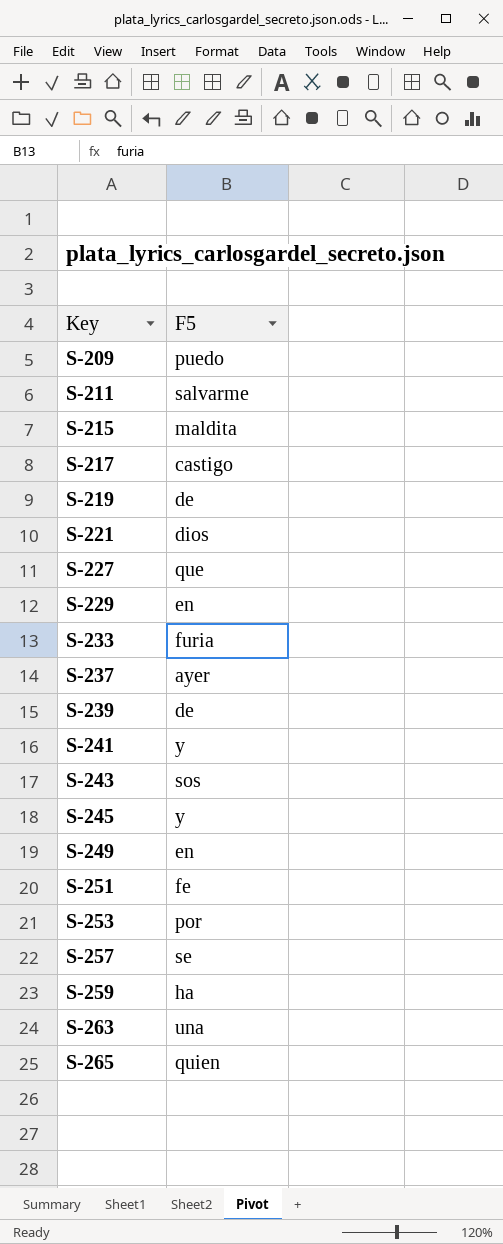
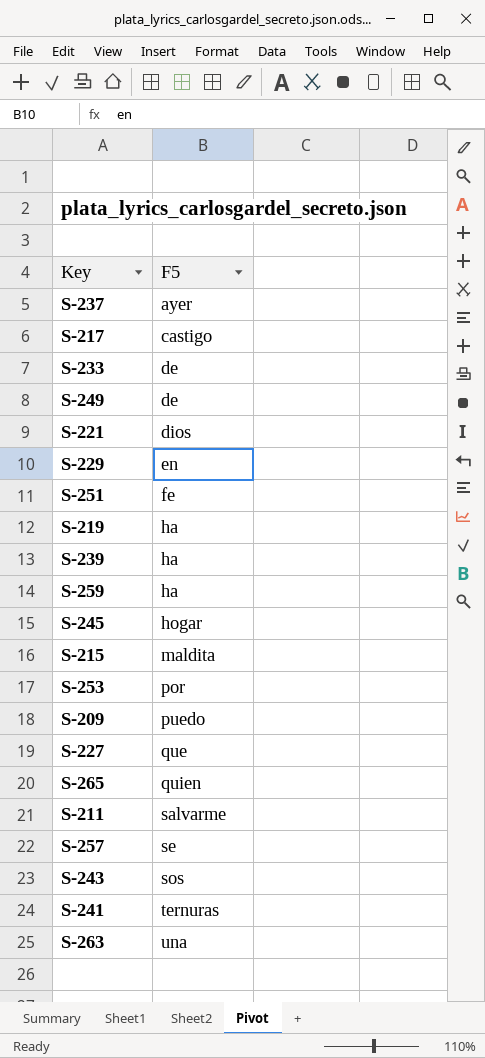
row order: Key ascending -> F5 ascending
S-233 | F5: furia -> de
S-249 | F5: en -> de
S-219 | F5: de -> ha
S-239 | F5: de -> ha
S-245 | F5: y -> hogar
S-241 | F5: y -> ternuras

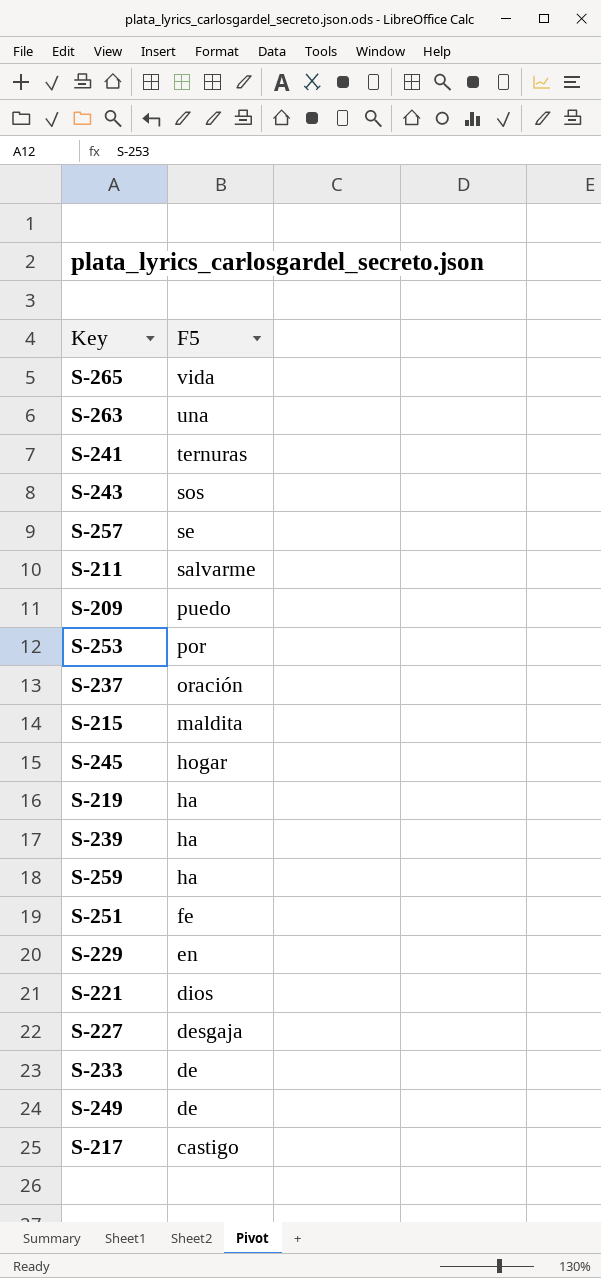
row order: F5 ascending -> F5 descending
S-265 | F5: quien -> vida
S-237 | F5: ayer -> oración
S-227 | F5: que -> desgaja

